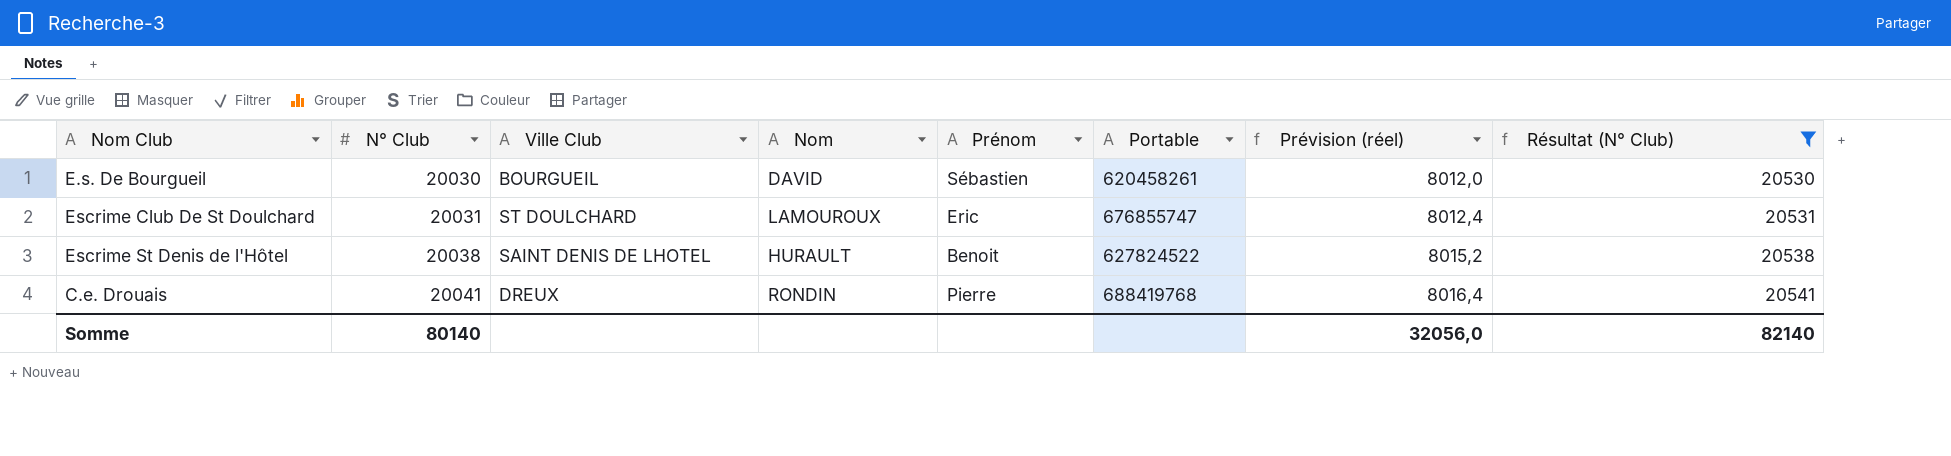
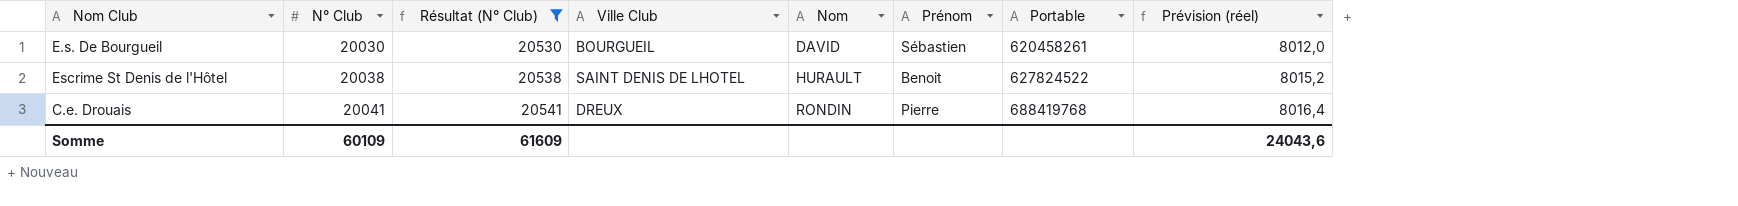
column Résultat (N° Club) | position: 8 -> 3
row Escrime Club De St Doulchard: 20031 | ST DOULCHARD | LAMOUROUX | Eric | 676855747 | 8012,4 | 20531 -> none
Somme | N° Club: 80140 -> 60109
Somme | Résultat (N° Club): 82140 -> 61609
Somme | Prévision (réel): 32056,0 -> 24043,6

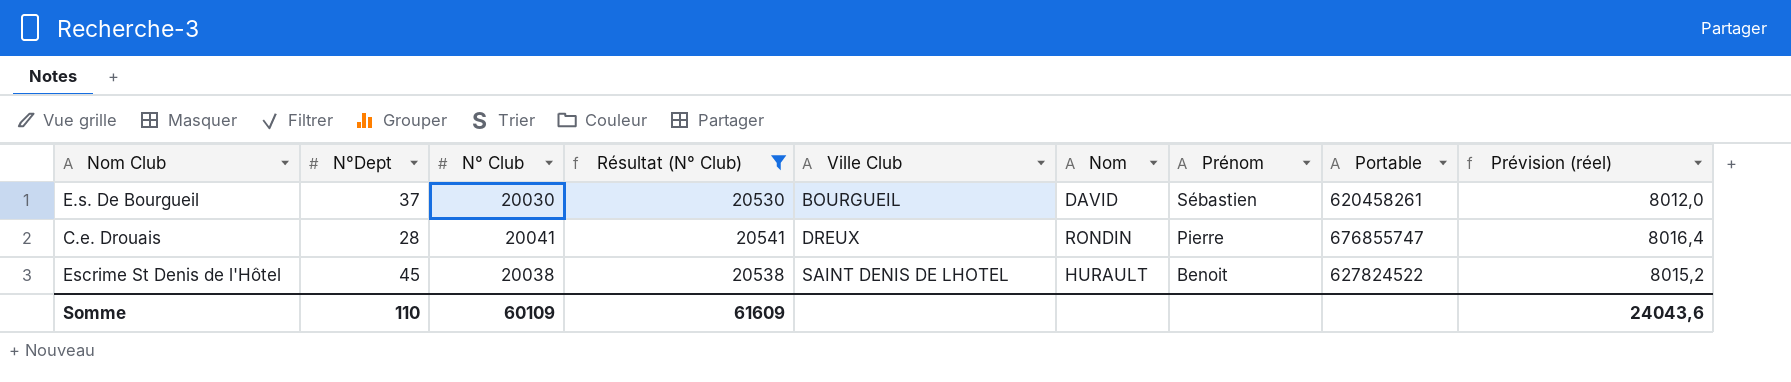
row order: N° Club ascending -> Ville Club ascending
column N°Dept | position: none -> 2
C.e. Drouais | Portable: 688419768 -> 676855747

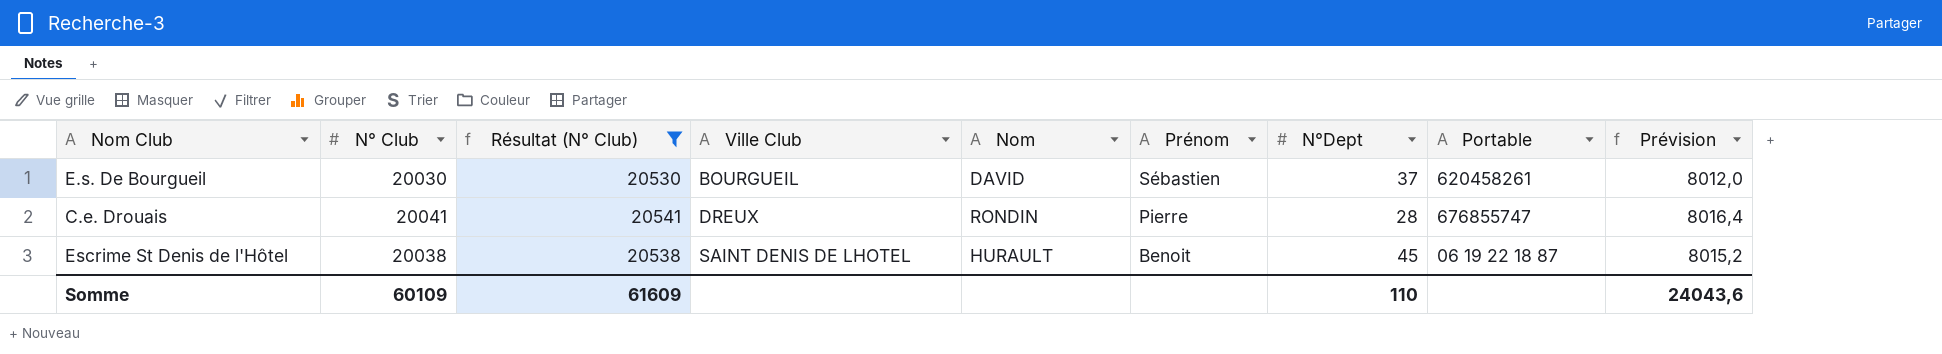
column N°Dept | position: 2 -> 7
column name: Prévision (réel) -> Prévision
Escrime St Denis de l'Hôtel | Portable: 627824522 -> 06 19 22 18 87

